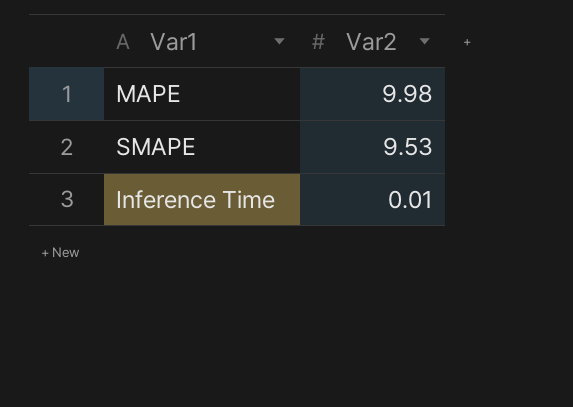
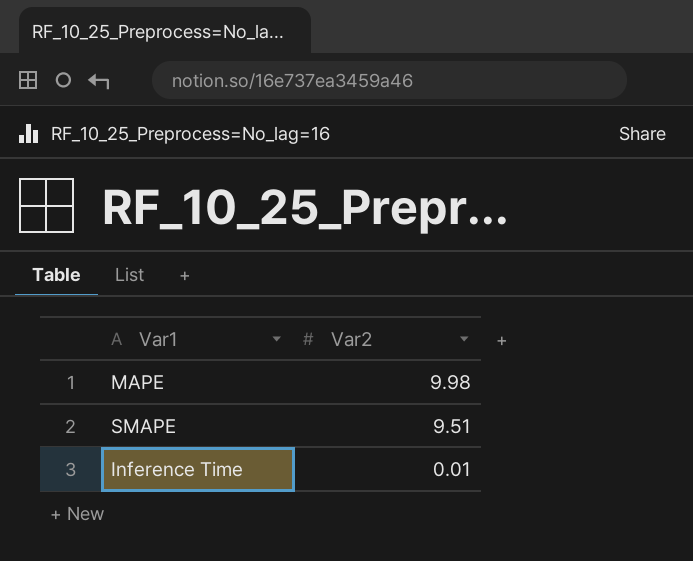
SMAPE | Var2: 9.53 -> 9.51

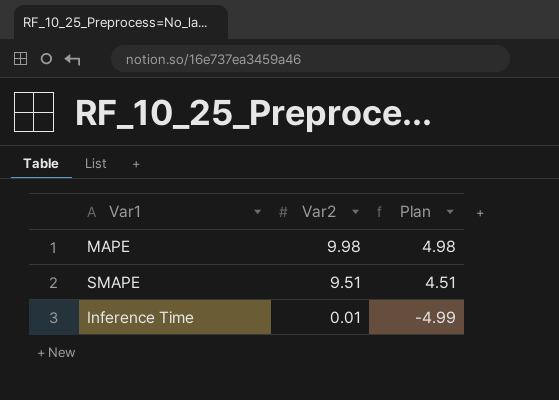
column Plan | formula: none -> [Var2] - 5

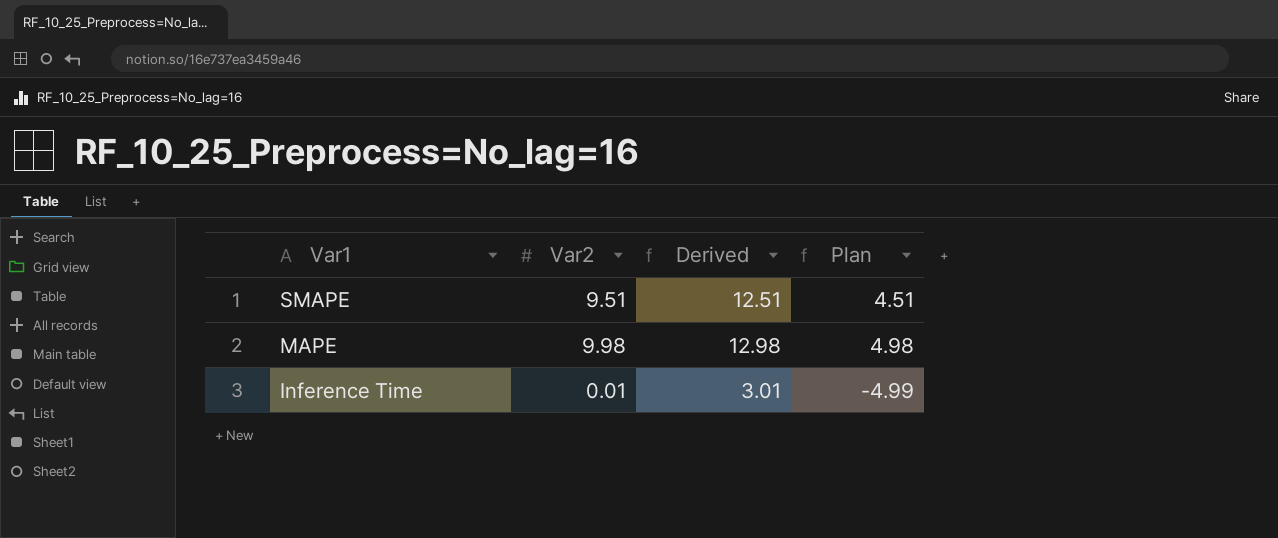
row order: Var2 descending -> Var1 descending
column Derived | formula: none -> [Var2] + 3

